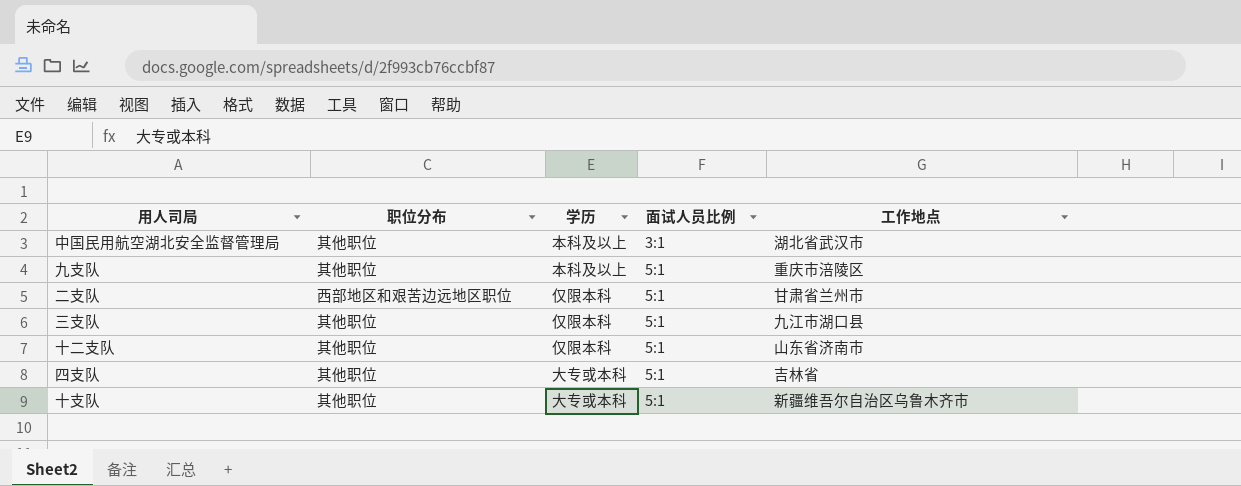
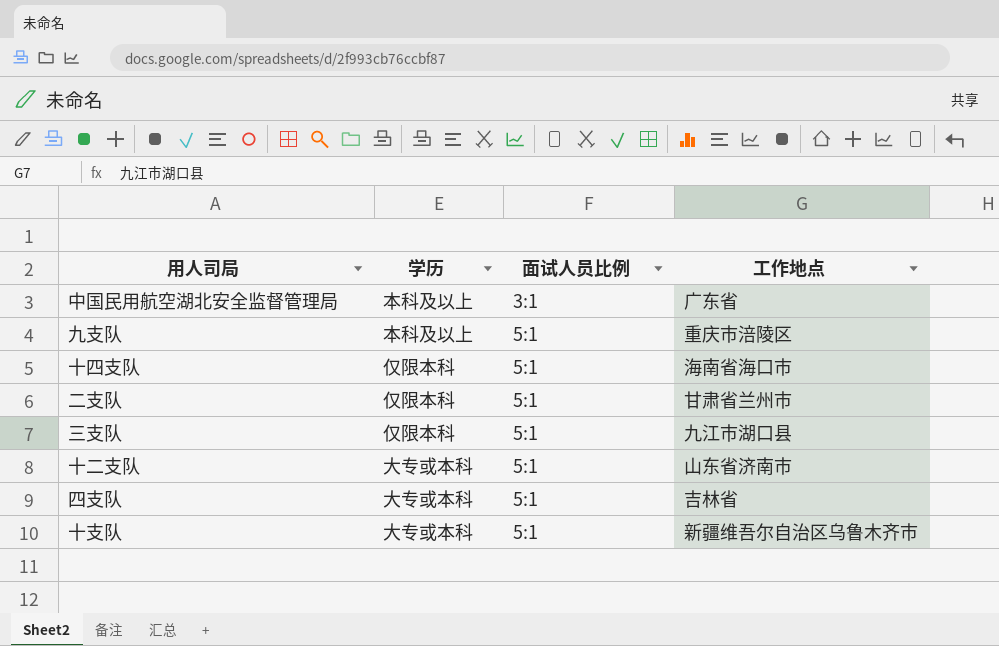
column 职位分布 | position: 2 -> none
中国民用航空湖北安全监督管理局 | 工作地点: 湖北省武汉市 -> 广东省
row 十四支队: none -> 仅限本科 | 5:1 | 海南省海口市
十二支队 | 学历: 仅限本科 -> 大专或本科

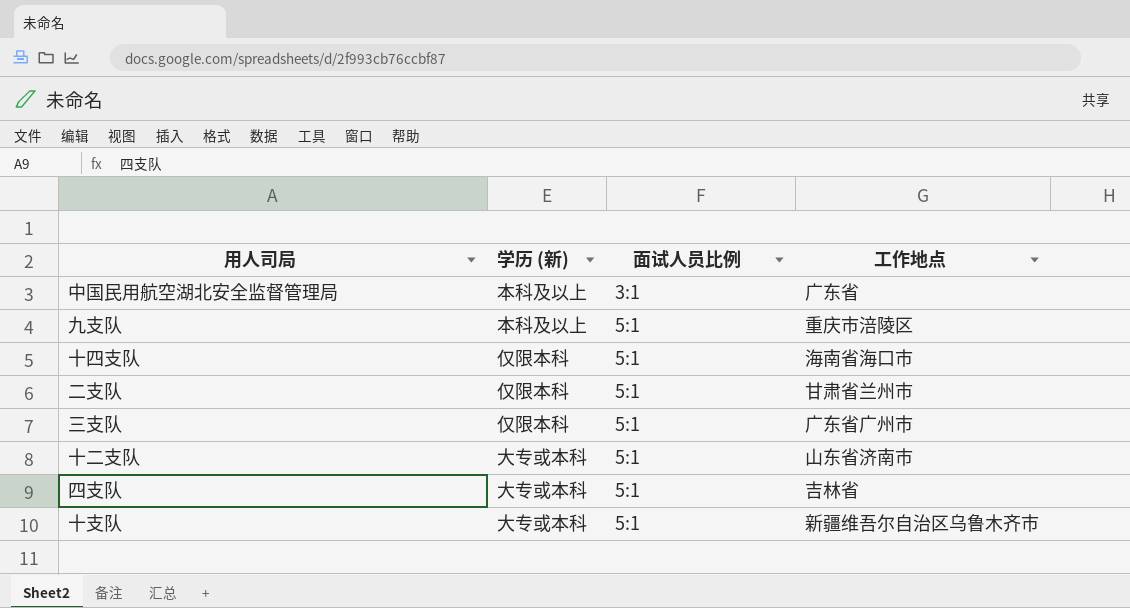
column name: 学历 -> 学历 (新)
三支队 | 工作地点: 九江市湖口县 -> 广东省广州市

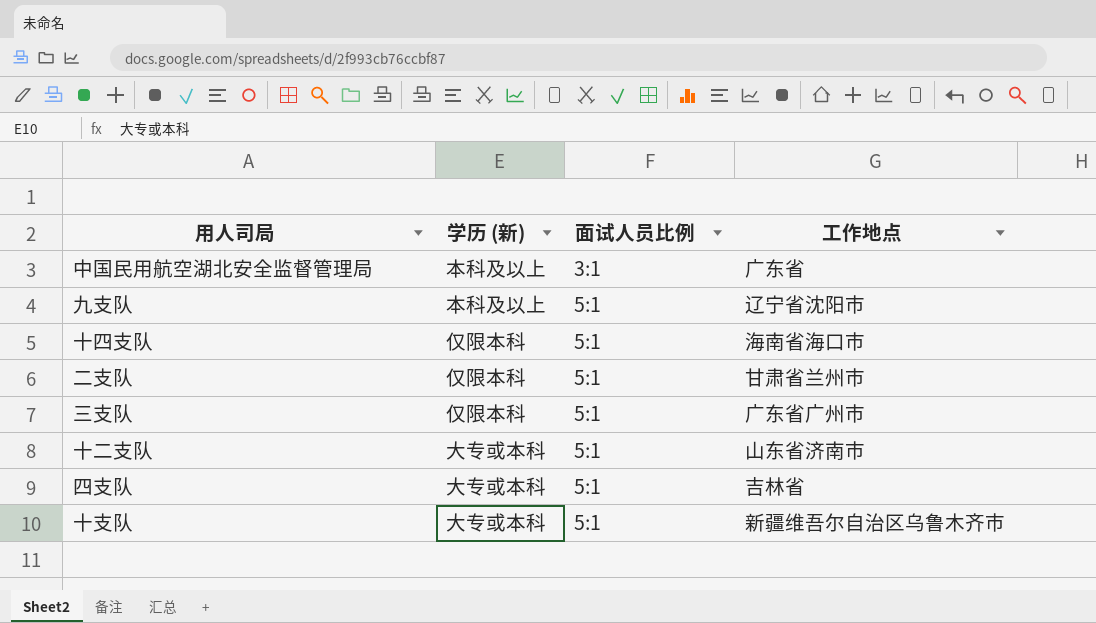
九支队 | 工作地点: 重庆市涪陵区 -> 辽宁省沈阳市

